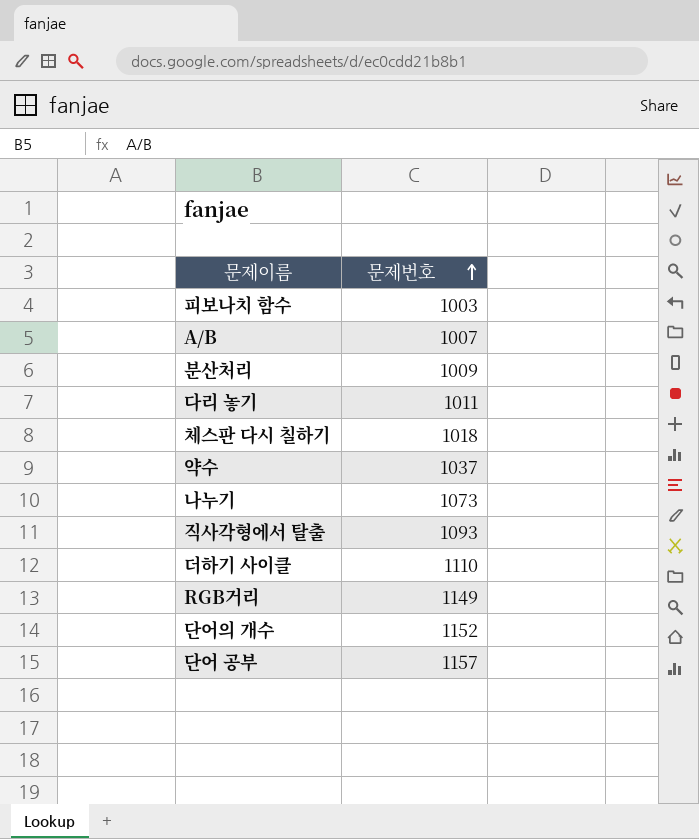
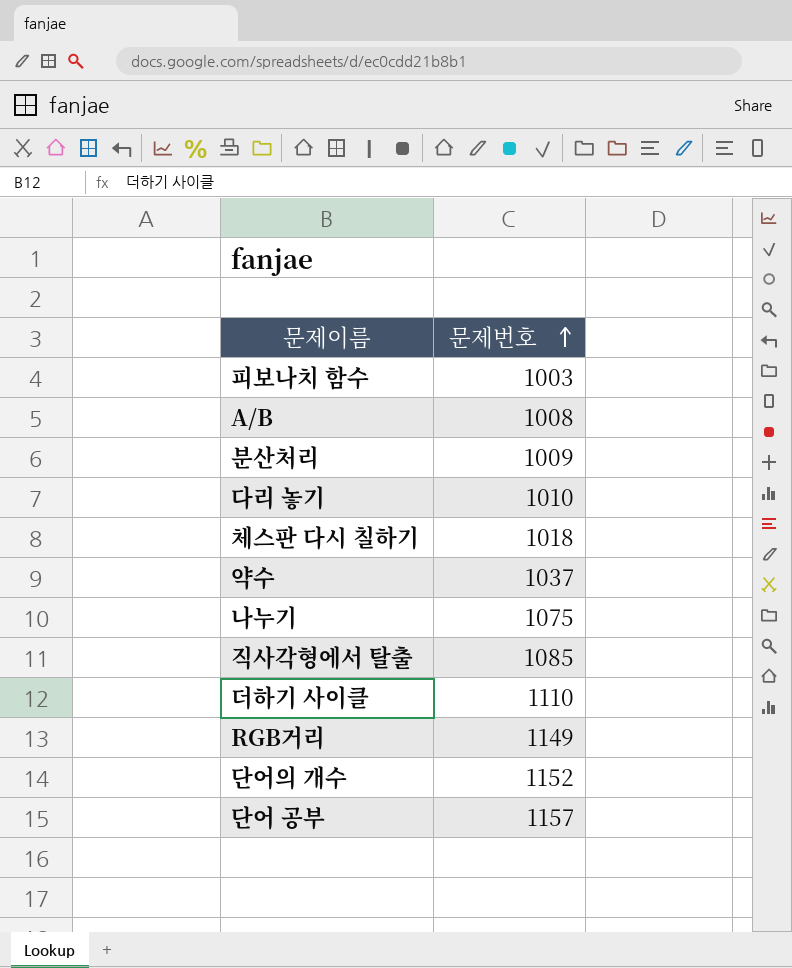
A/B | 문제번호: 1007 -> 1008
다리 놓기 | 문제번호: 1011 -> 1010
나누기 | 문제번호: 1073 -> 1075
직사각형에서 탈출 | 문제번호: 1093 -> 1085

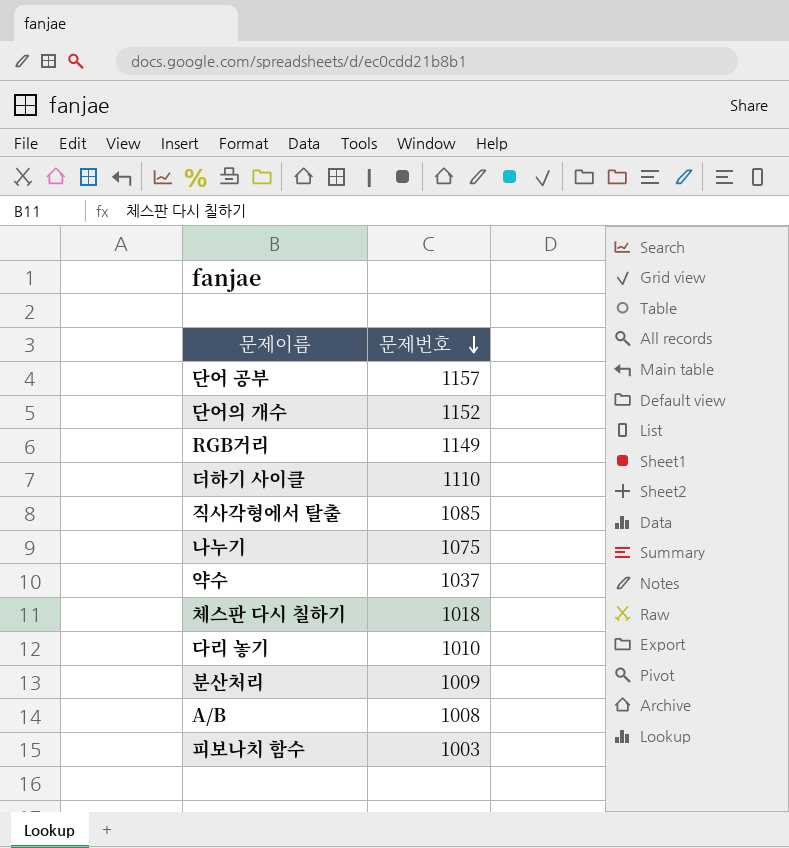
row order: 문제번호 ascending -> 문제번호 descending

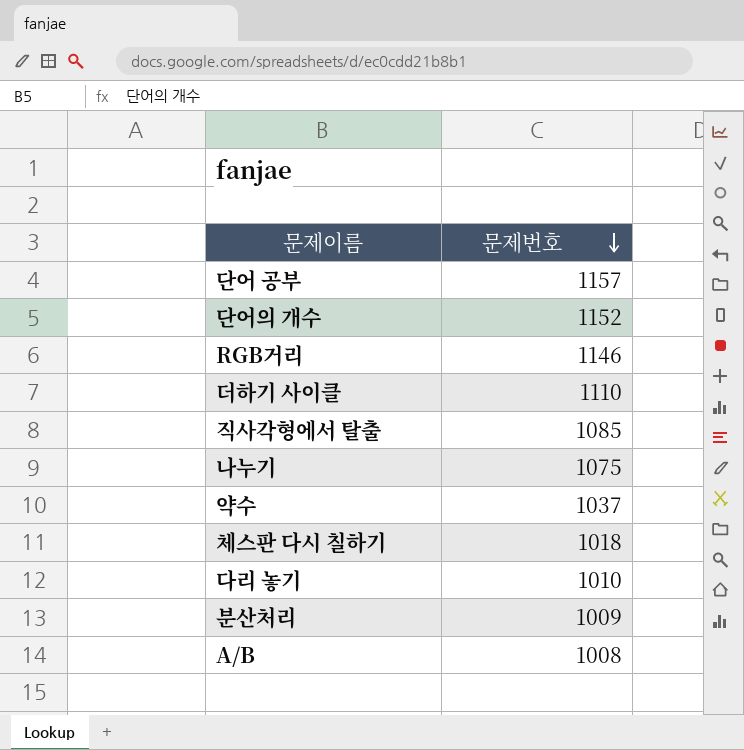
row 피보나치 함수: 1003 -> none
RGB거리 | 문제번호: 1149 -> 1146

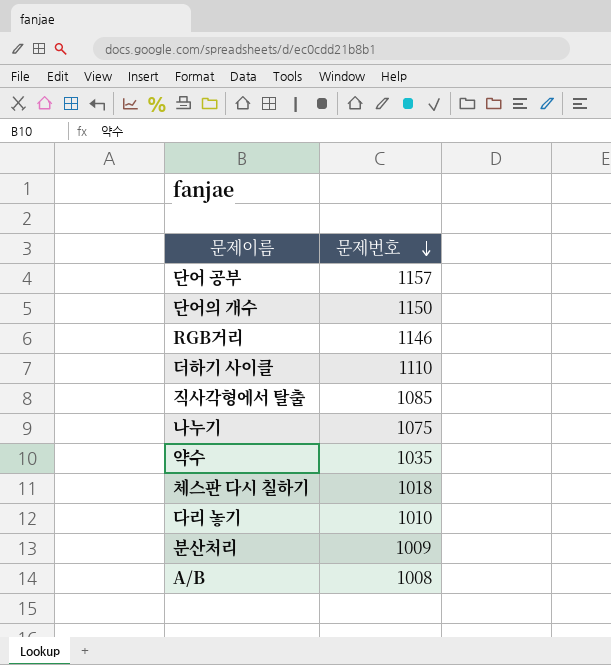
단어의 개수 | 문제번호: 1152 -> 1150
약수 | 문제번호: 1037 -> 1035

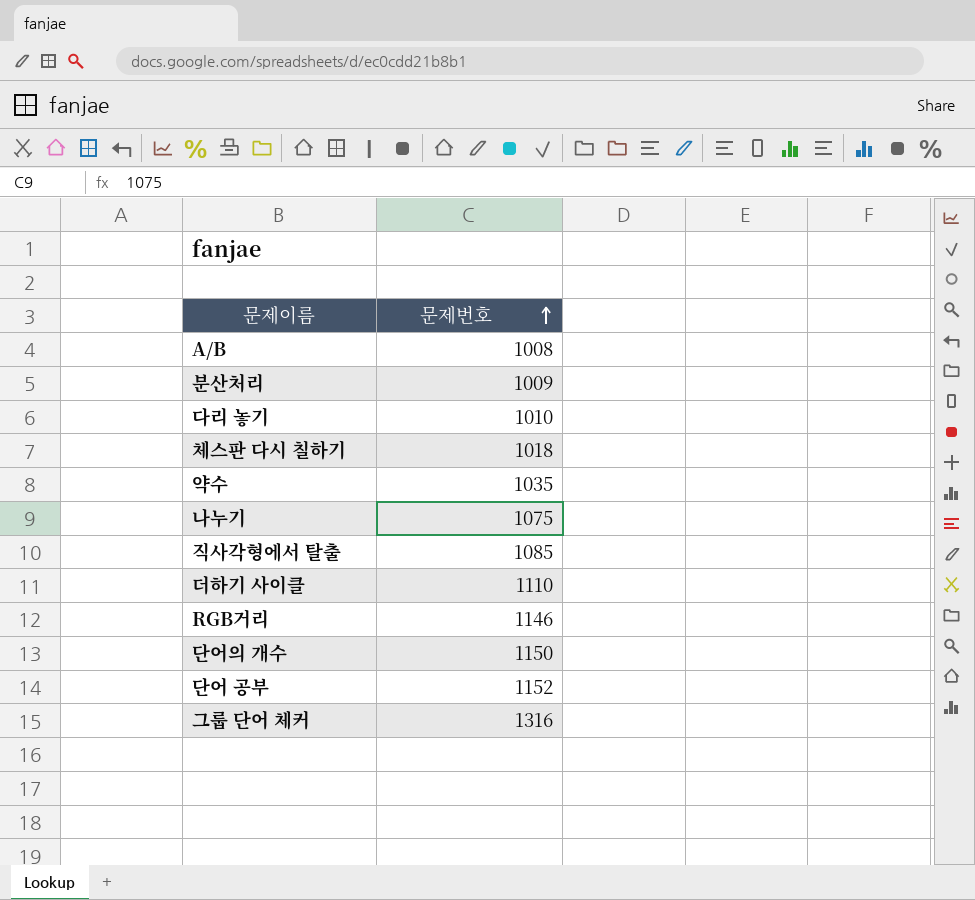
row order: 문제번호 descending -> 문제번호 ascending
단어 공부 | 문제번호: 1157 -> 1152
row 그룹 단어 체커: none -> 1316

